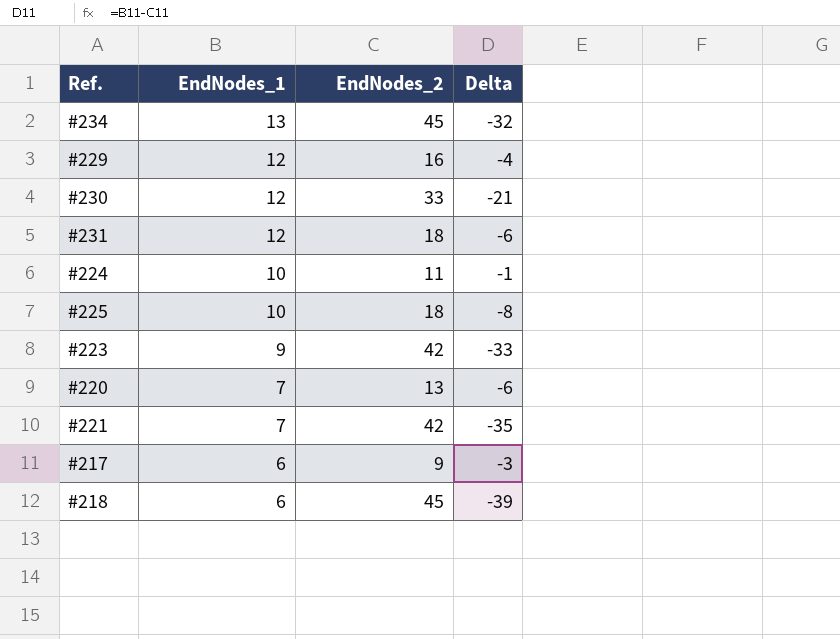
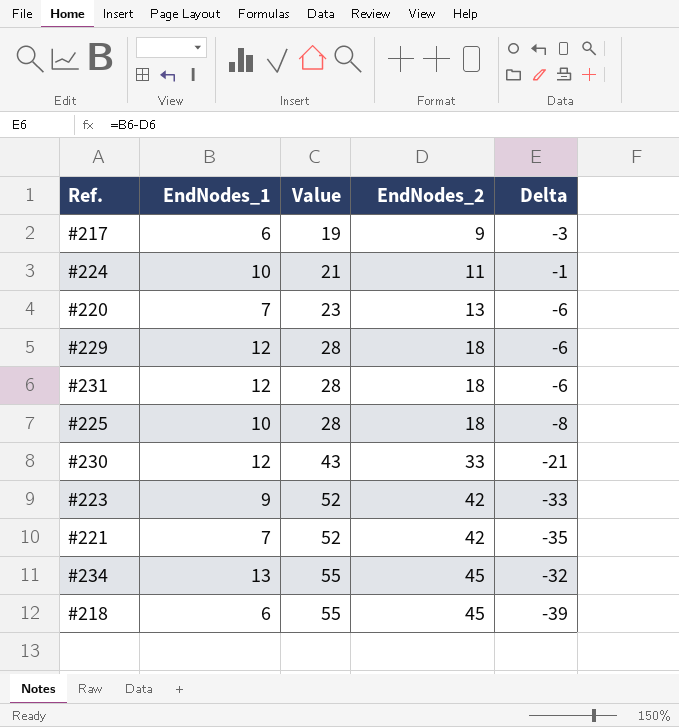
row order: EndNodes_1 descending -> Value ascending
column Value | formula: none -> [EndNodes_2] + 10
#229 | EndNodes_2: 16 -> 18
#229 | Delta: -4 -> -6

